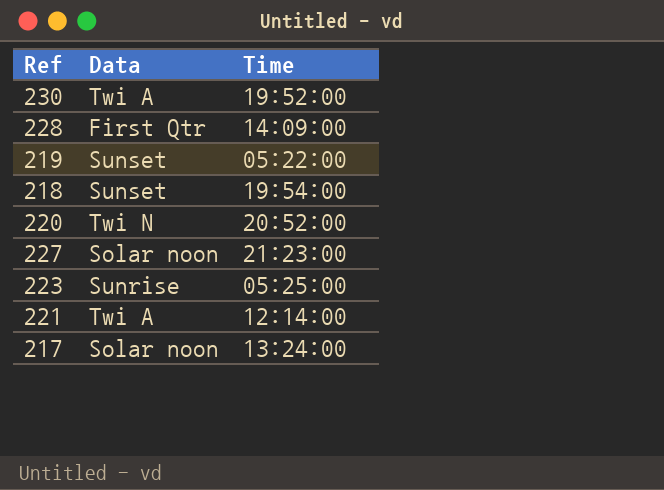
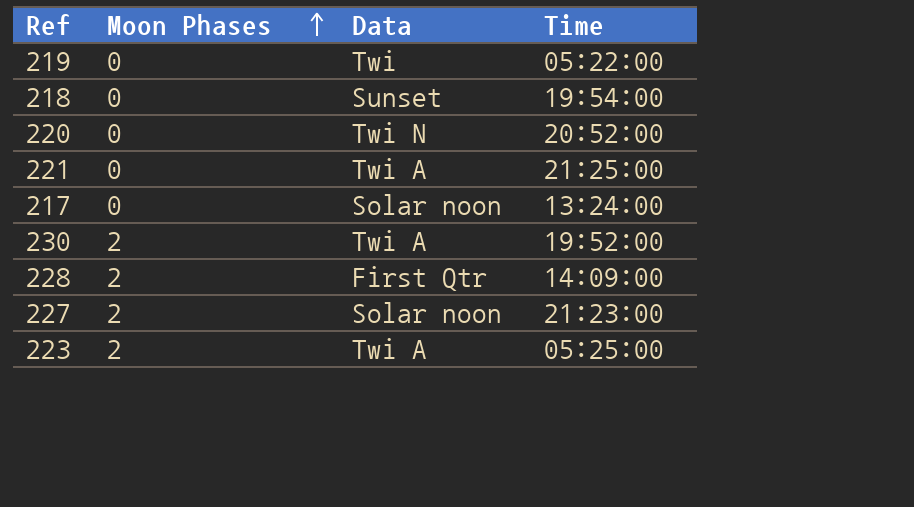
row order: none -> Moon Phases ascending
column Moon Phases | position: none -> 2
219 | Data: Sunset -> Twi
221 | Time: 12:14:00 -> 21:25:00
223 | Data: Sunrise -> Twi A

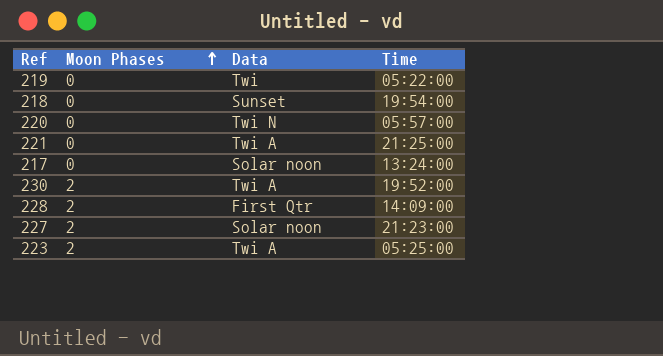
220 | Time: 20:52:00 -> 05:57:00

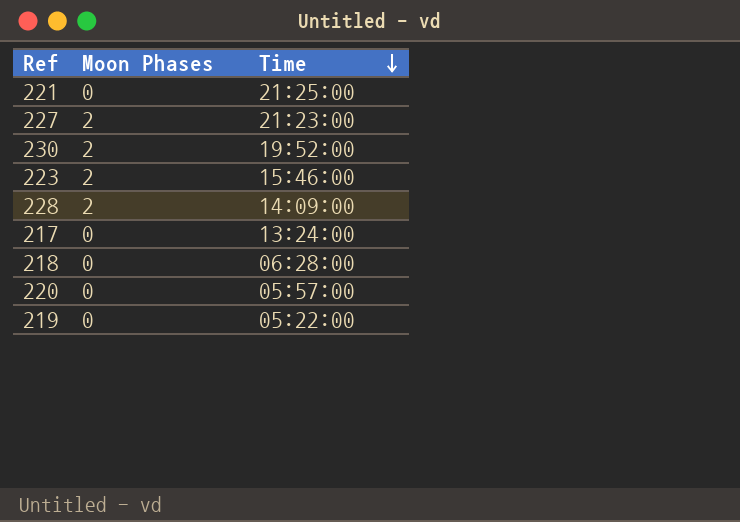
row order: Moon Phases ascending -> Time descending
column Data | position: 3 -> none
223 | Time: 05:25:00 -> 15:46:00
218 | Time: 19:54:00 -> 06:28:00

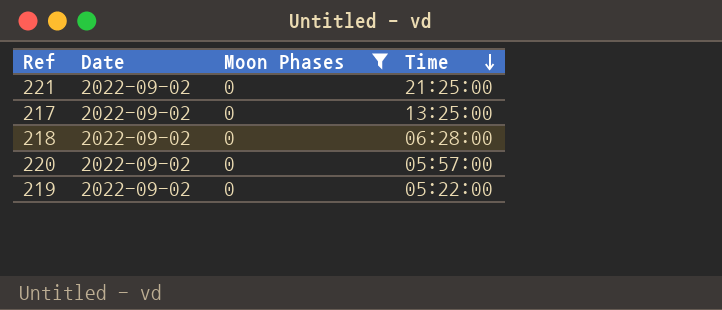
filter: none -> Moon Phases = 0
column Date | position: none -> 2
217 | Time: 13:24:00 -> 13:25:00

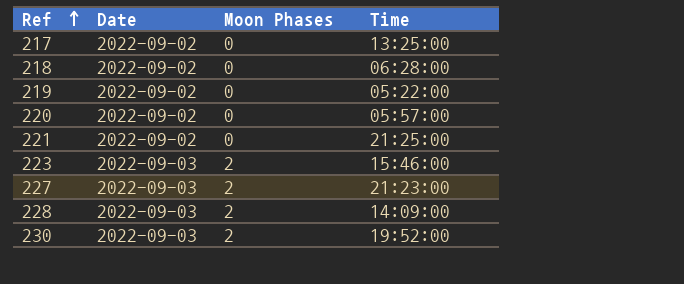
filter: Moon Phases = 0 -> none
row order: Time descending -> Ref ascending

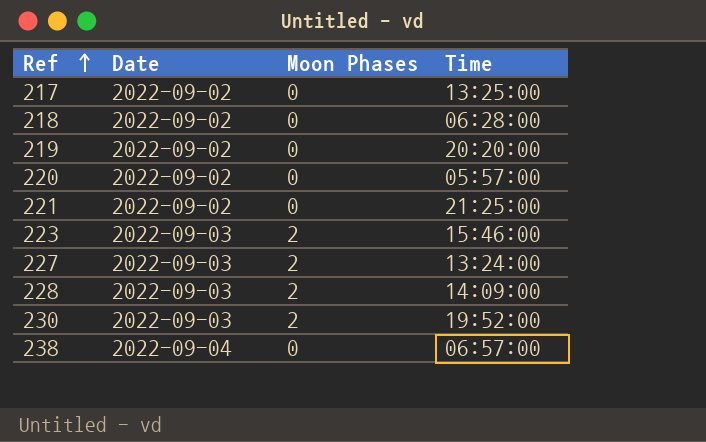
219 | Time: 05:22:00 -> 20:20:00
227 | Time: 21:23:00 -> 13:24:00
row 238: none -> 2022-09-04 | 0 | 06:57:00

